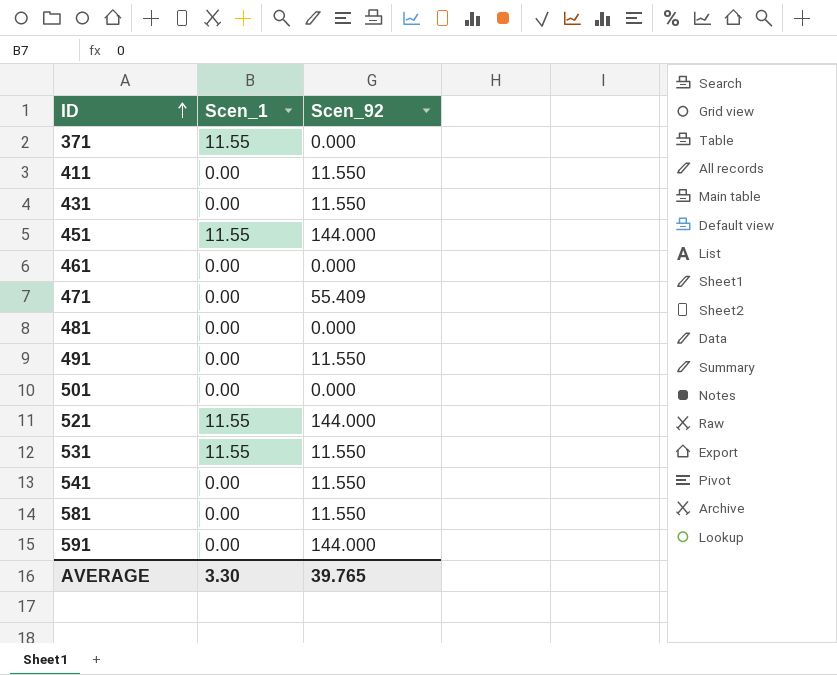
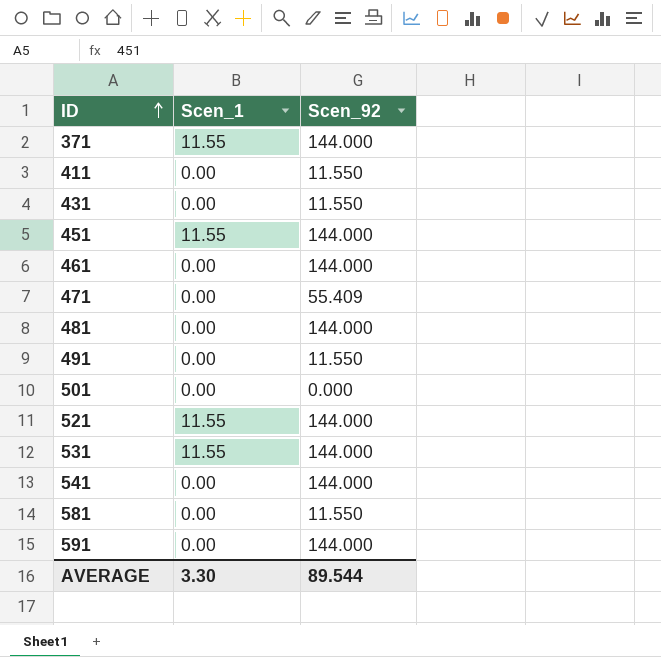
371 | Scen_92: 0.000 -> 144.000
461 | Scen_92: 0.000 -> 144.000
481 | Scen_92: 0.000 -> 144.000
531 | Scen_92: 11.550 -> 144.000
541 | Scen_92: 11.550 -> 144.000
AVERAGE | Scen_92: 39.765 -> 89.544

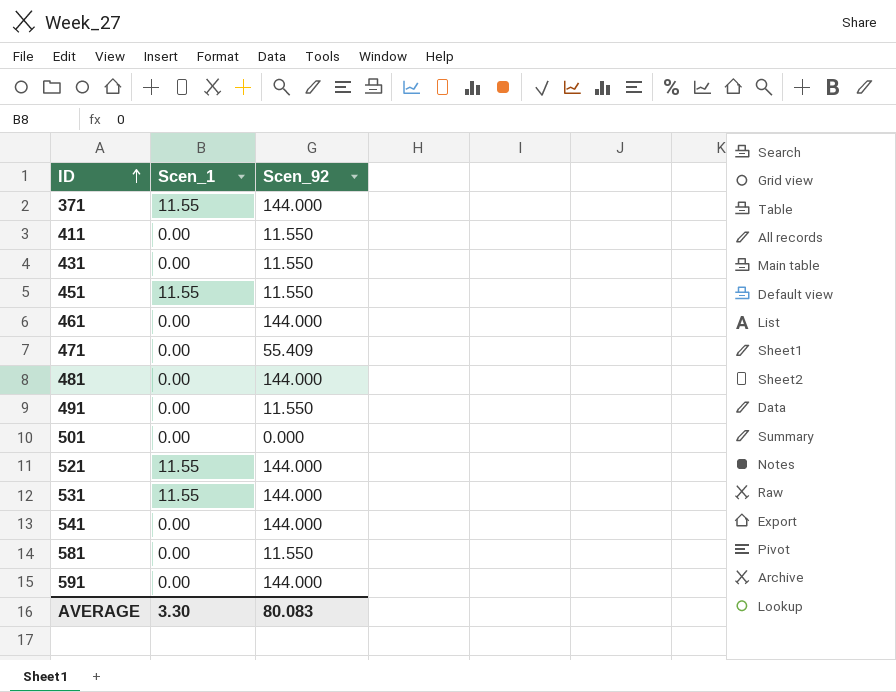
451 | Scen_92: 144.000 -> 11.550
AVERAGE | Scen_92: 89.544 -> 80.083

